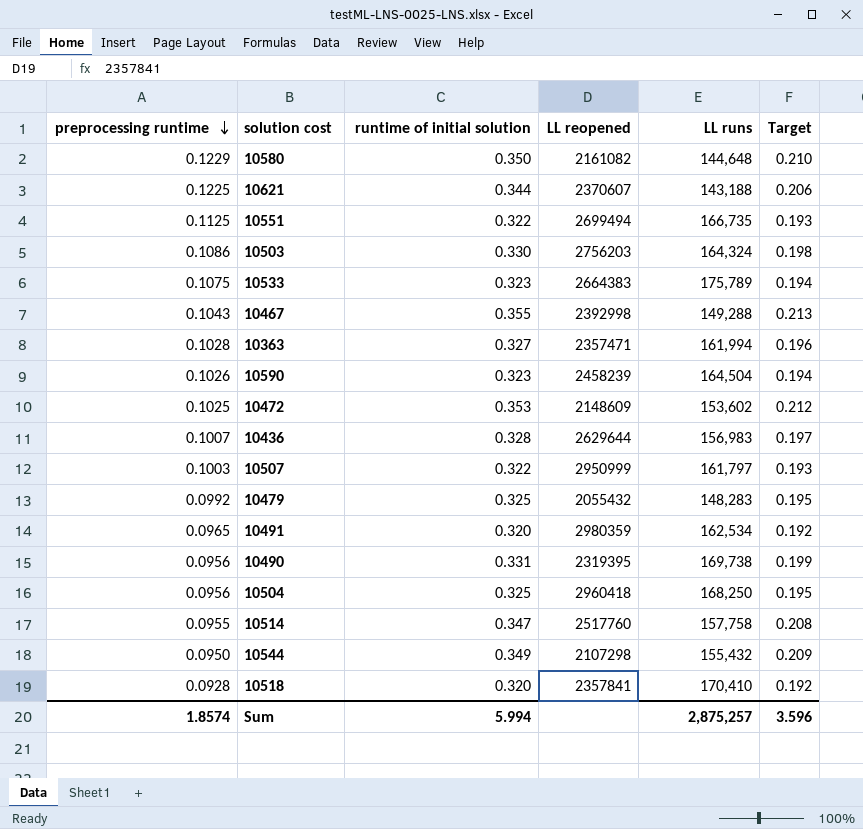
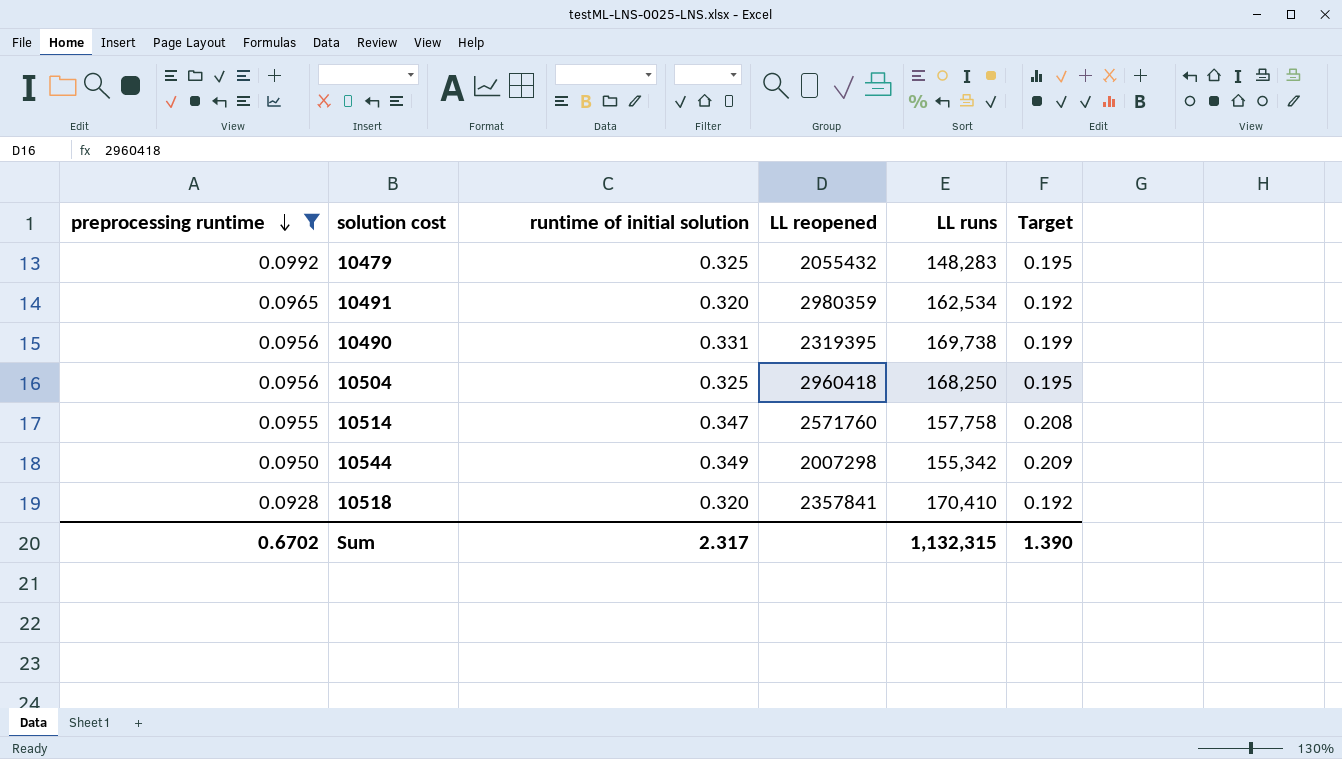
filter: none -> preprocessing runtime <= 0.0992
10514 | LL reopened: 2517760 -> 2571760
10544 | LL reopened: 2107298 -> 2007298
10544 | LL runs: 155,432 -> 155,342
Sum | preprocessing runtime: 1.8574 -> 0.6702
Sum | runtime of initial solution: 5.994 -> 2.317
Sum | LL runs: 2,875,257 -> 1,132,315
Sum | Target: 3.596 -> 1.390

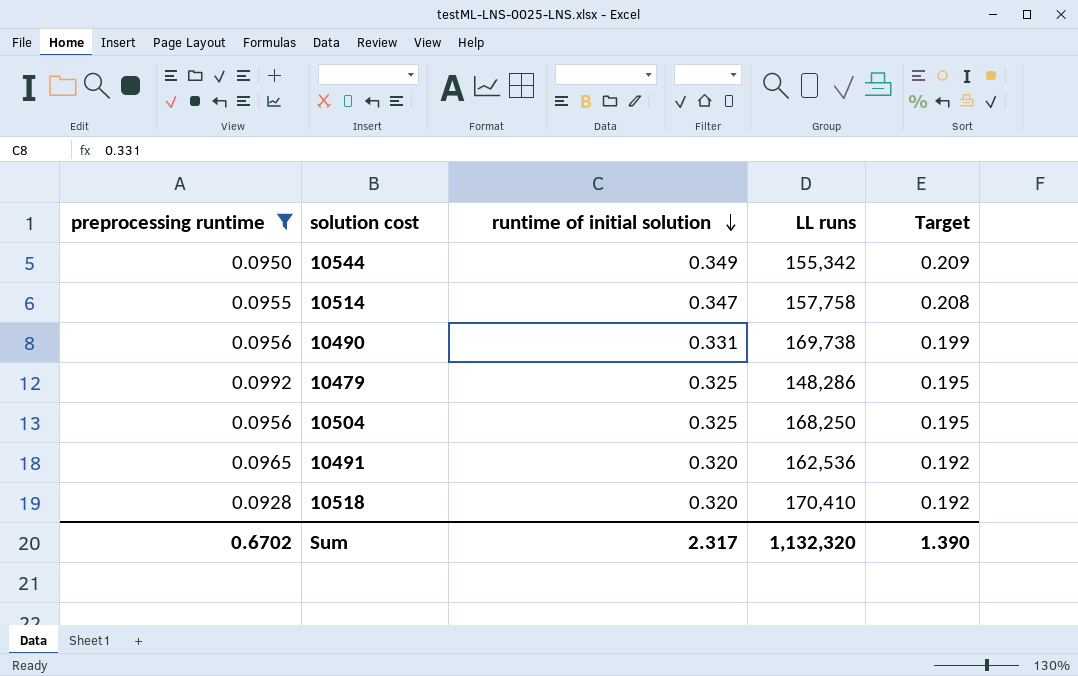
row order: preprocessing runtime descending -> runtime of initial solution descending
column LL reopened | position: 4 -> none
10479 | LL runs: 148,283 -> 148,286
10491 | LL runs: 162,534 -> 162,536
Sum | LL runs: 1,132,315 -> 1,132,320

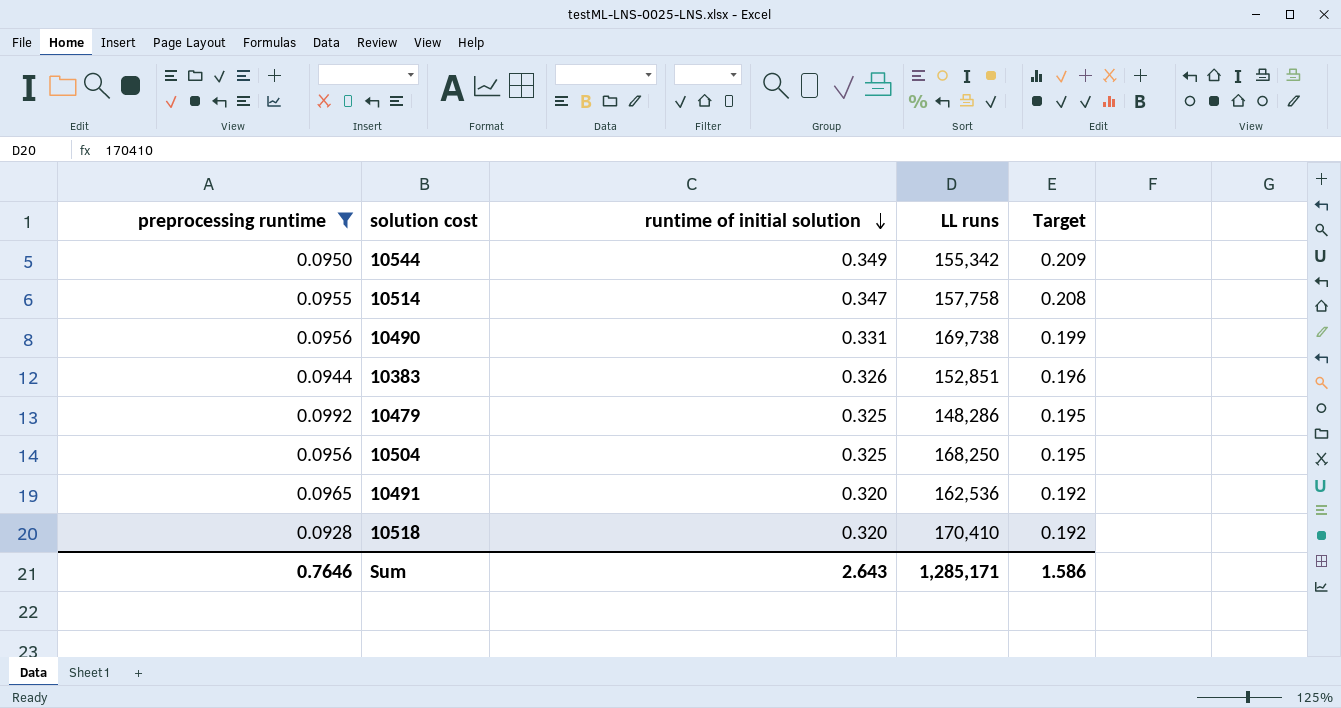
row 10383: none -> 0.0944 | 0.326 | 152,851 | 0.196
Sum | preprocessing runtime: 0.6702 -> 0.7646
Sum | runtime of initial solution: 2.317 -> 2.643
Sum | LL runs: 1,132,320 -> 1,285,171
Sum | Target: 1.390 -> 1.586

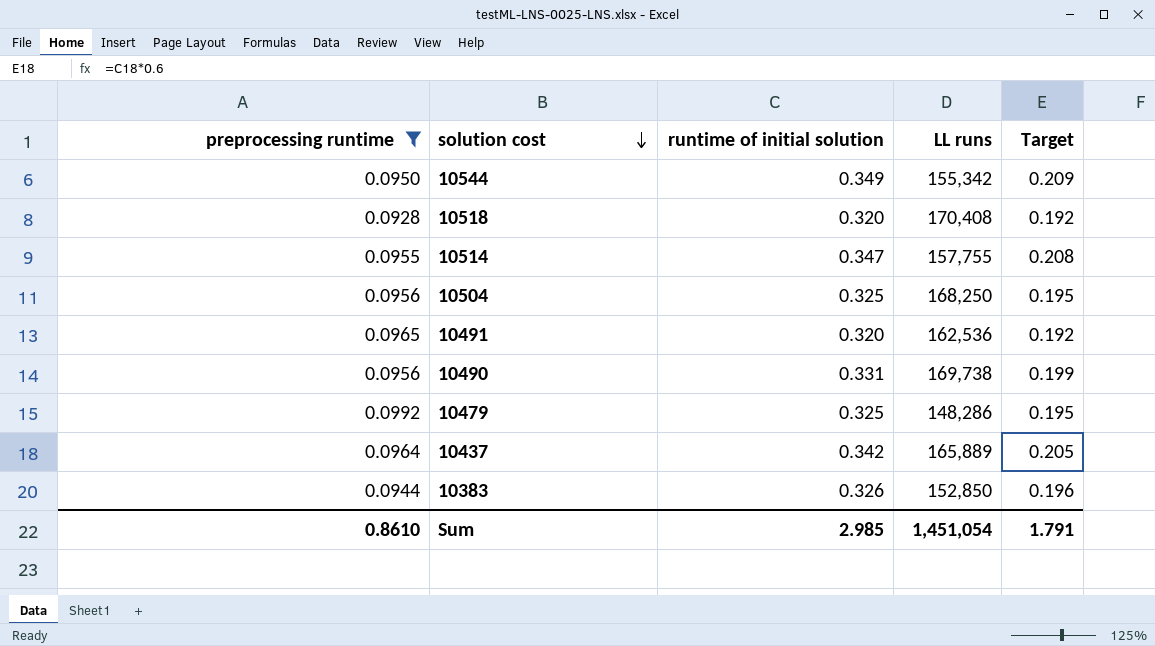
row order: runtime of initial solution descending -> solution cost descending
10518 | LL runs: 170,410 -> 170,408
10514 | LL runs: 157,758 -> 157,755
row 10437: none -> 0.0964 | 0.342 | 165,889 | 0.205
10383 | LL runs: 152,851 -> 152,850
Sum | preprocessing runtime: 0.7646 -> 0.8610
Sum | runtime of initial solution: 2.643 -> 2.985
Sum | LL runs: 1,285,171 -> 1,451,054
Sum | Target: 1.586 -> 1.791

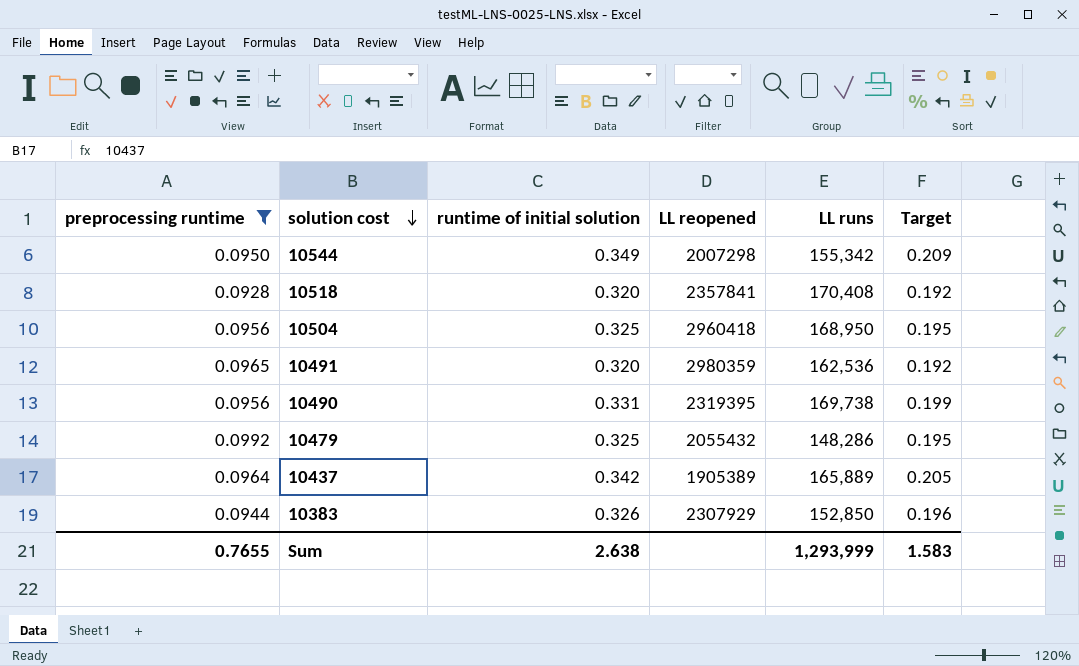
column LL reopened | position: none -> 4
row 10514: 0.0955 | 0.347 | 157,755 | 0.208 -> none
10504 | LL runs: 168,250 -> 168,950
Sum | preprocessing runtime: 0.8610 -> 0.7655
Sum | runtime of initial solution: 2.985 -> 2.638
Sum | LL runs: 1,451,054 -> 1,293,999
Sum | Target: 1.791 -> 1.583

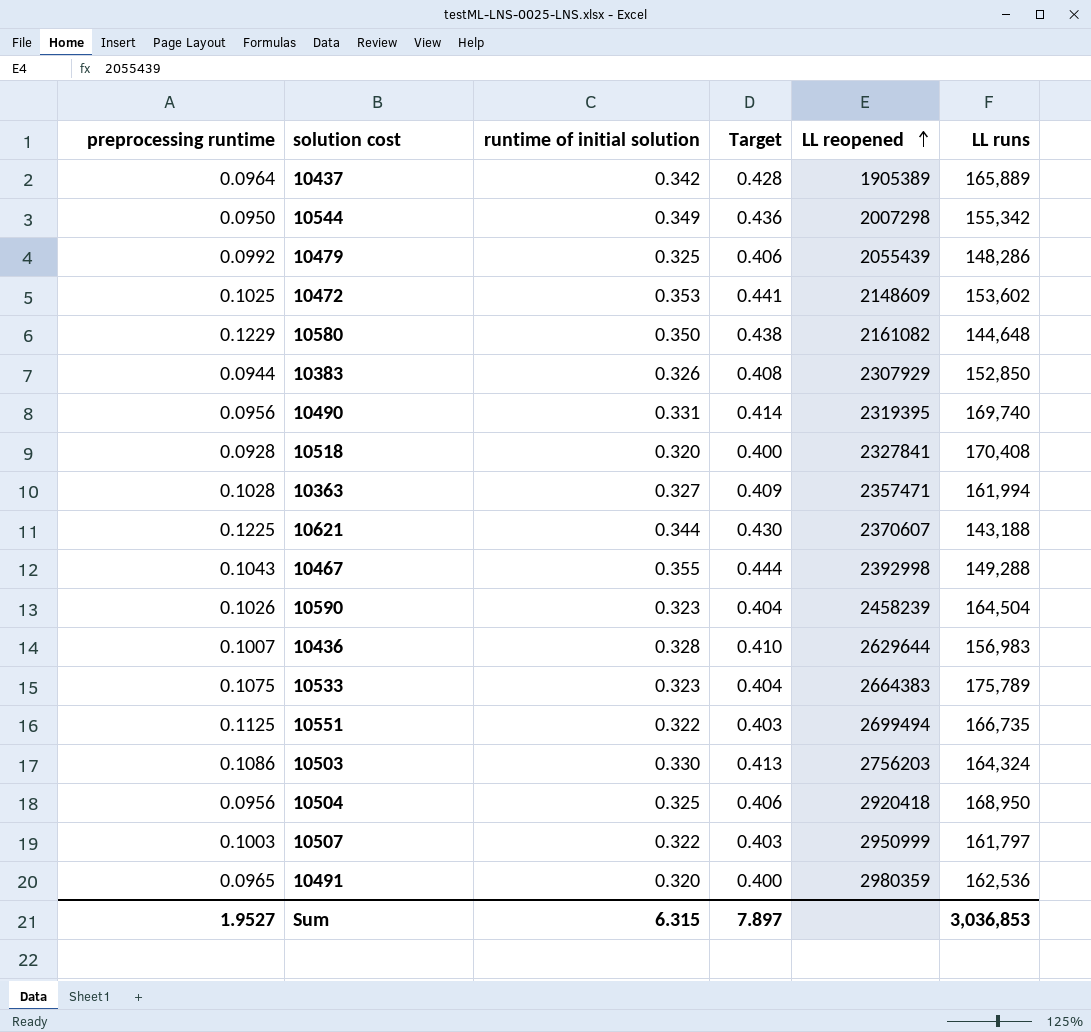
filter: preprocessing runtime <= 0.0992 -> none
row order: solution cost descending -> LL reopened ascending
column Target | formula: [runtime of initial solution] * 0.6 -> [runtime of initial solution] * 1.25
column Target | position: 6 -> 4
10479 | LL reopened: 2055432 -> 2055439
10490 | LL runs: 169,738 -> 169,740
10518 | LL reopened: 2357841 -> 2327841
10504 | LL reopened: 2960418 -> 2920418
Sum | preprocessing runtime: 0.7655 -> 1.9527
Sum | runtime of initial solution: 2.638 -> 6.315
Sum | Target: 1.583 -> 7.897
Sum | LL runs: 1,293,999 -> 3,036,853

